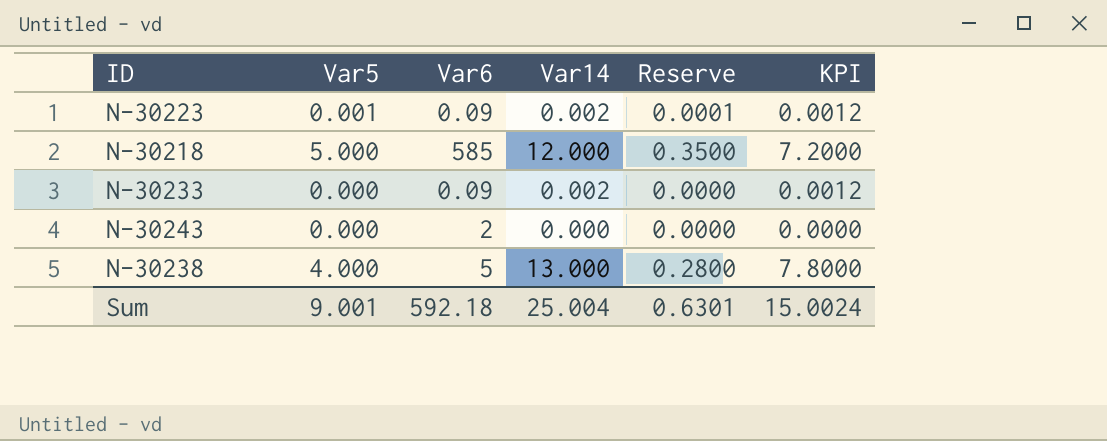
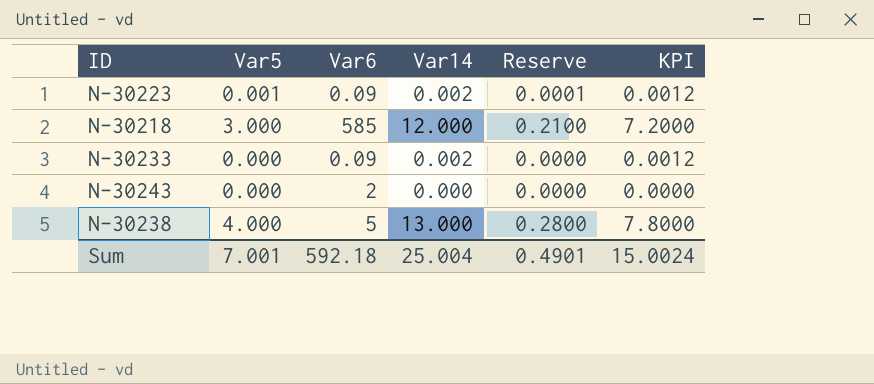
N-30218 | Var5: 5.000 -> 3.000
N-30218 | Reserve: 0.3500 -> 0.2100
Sum | Var5: 9.001 -> 7.001
Sum | Reserve: 0.6301 -> 0.4901

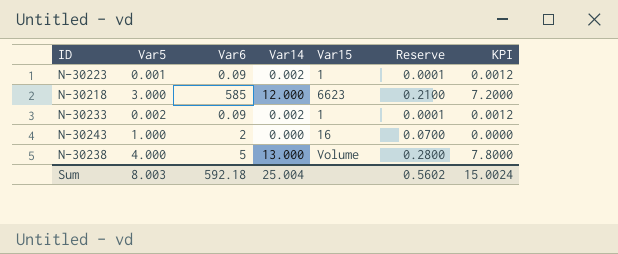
column Var15 | position: none -> 5
N-30233 | Var5: 0.000 -> 0.002
N-30233 | Reserve: 0.0000 -> 0.0001
N-30243 | Var5: 0.000 -> 1.000
N-30243 | Reserve: 0.0000 -> 0.0700
Sum | Var5: 7.001 -> 8.003
Sum | Reserve: 0.4901 -> 0.5602

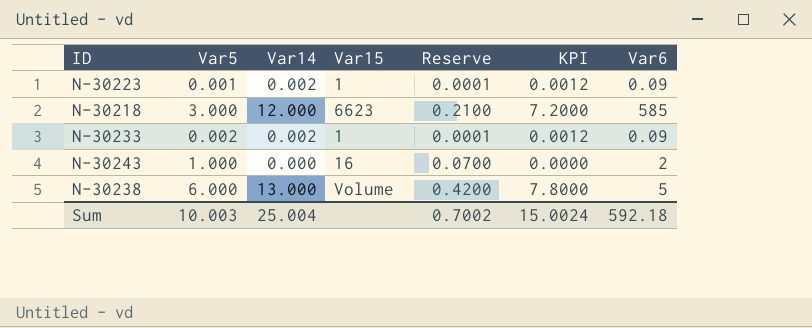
column Var6 | position: 3 -> 7
N-30238 | Var5: 4.000 -> 6.000
N-30238 | Reserve: 0.2800 -> 0.4200
Sum | Var5: 8.003 -> 10.003
Sum | Reserve: 0.5602 -> 0.7002

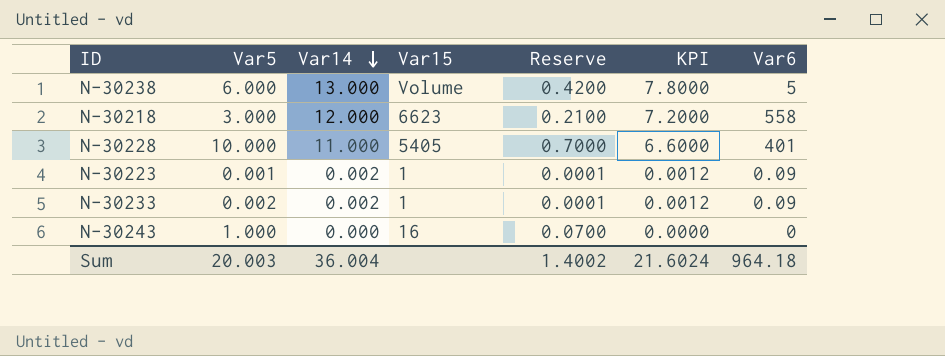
row order: none -> Var14 descending
N-30218 | Var6: 585 -> 558
row N-30228: none -> 10.000 | 11.000 | 5405 | 0.7000 | 6.6000 | 401
N-30243 | Var6: 2 -> 0
Sum | Var5: 10.003 -> 20.003
Sum | Var14: 25.004 -> 36.004
Sum | Reserve: 0.7002 -> 1.4002
Sum | KPI: 15.0024 -> 21.6024
Sum | Var6: 592.18 -> 964.18

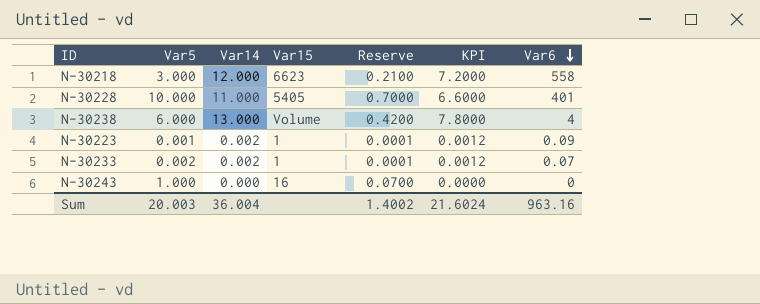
row order: Var14 descending -> Var6 descending
N-30238 | Var6: 5 -> 4
N-30233 | Var6: 0.09 -> 0.07
Sum | Var6: 964.18 -> 963.16

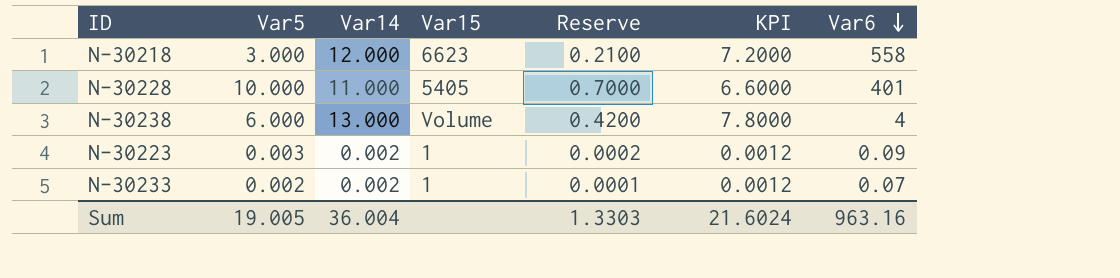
row N-30243: 1.000 | 0.000 | 16 | 0.0700 | 0.0000 | 0 -> none
N-30223 | Var5: 0.001 -> 0.003
N-30223 | Reserve: 0.0001 -> 0.0002
Sum | Var5: 20.003 -> 19.005
Sum | Reserve: 1.4002 -> 1.3303

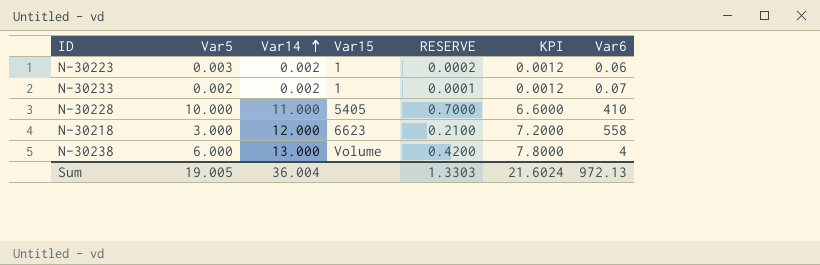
row order: Var6 descending -> Var14 ascending
column name: Reserve -> RESERVE
N-30223 | Var6: 0.09 -> 0.06
N-30228 | Var6: 401 -> 410
Sum | Var6: 963.16 -> 972.13

